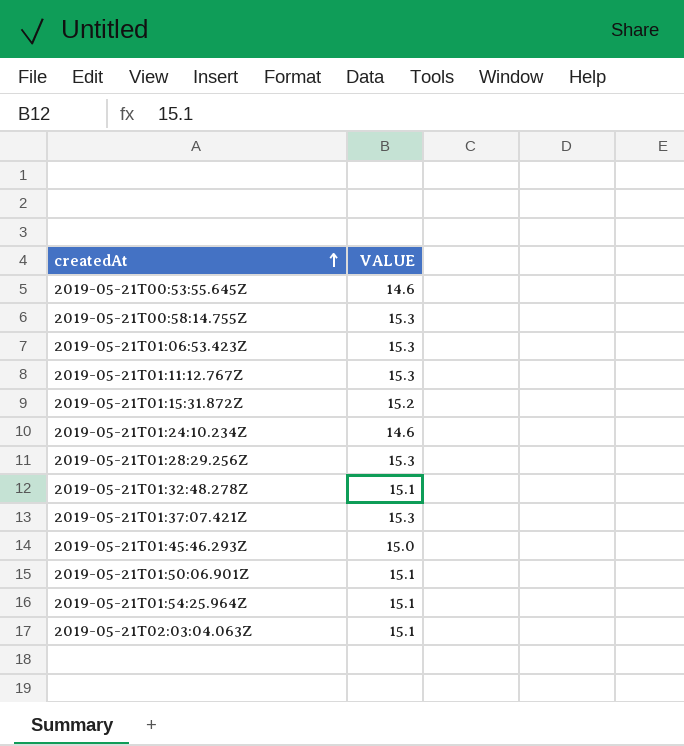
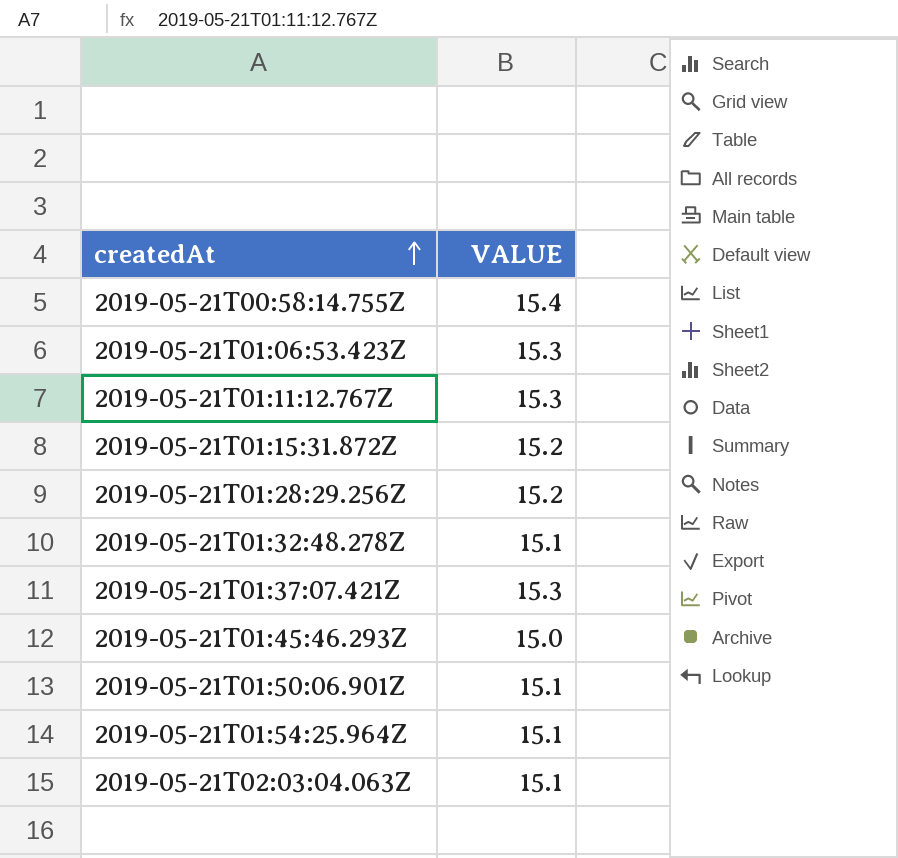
row 2019-05-21T00:53:55.645Z: 14.6 -> none
row 2019-05-21T01:24:10.234Z: 14.6 -> none
2019-05-21T00:58:14.755Z | VALUE: 15.3 -> 15.4
2019-05-21T01:28:29.256Z | VALUE: 15.3 -> 15.2

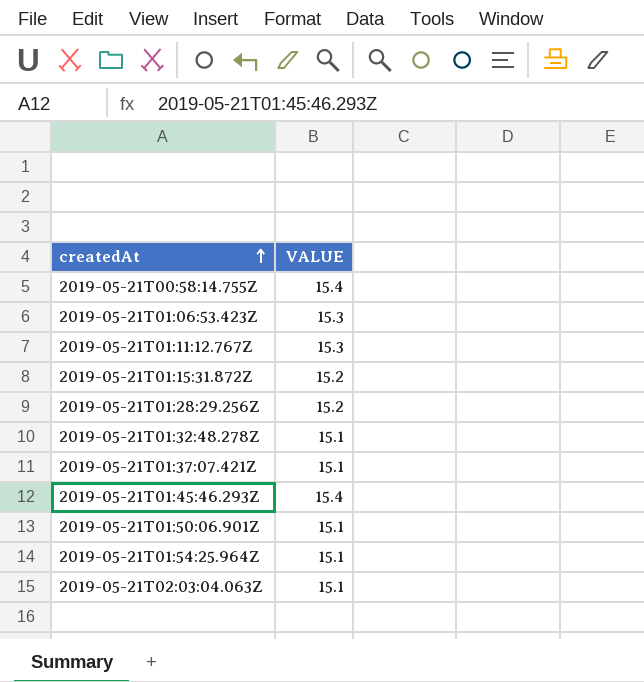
2019-05-21T01:37:07.421Z | VALUE: 15.3 -> 15.1
2019-05-21T01:45:46.293Z | VALUE: 15.0 -> 15.4

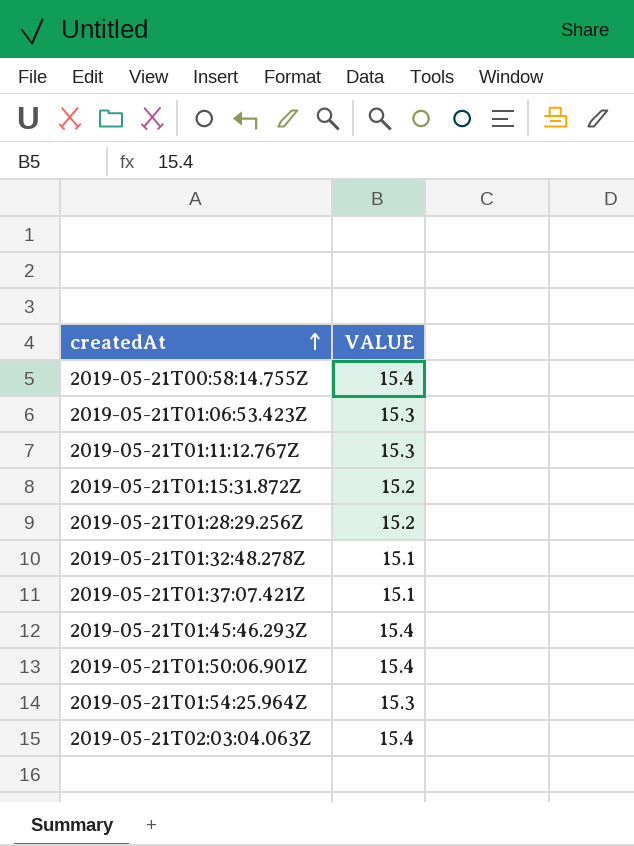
2019-05-21T01:50:06.901Z | VALUE: 15.1 -> 15.4
2019-05-21T01:54:25.964Z | VALUE: 15.1 -> 15.3
2019-05-21T02:03:04.063Z | VALUE: 15.1 -> 15.4

